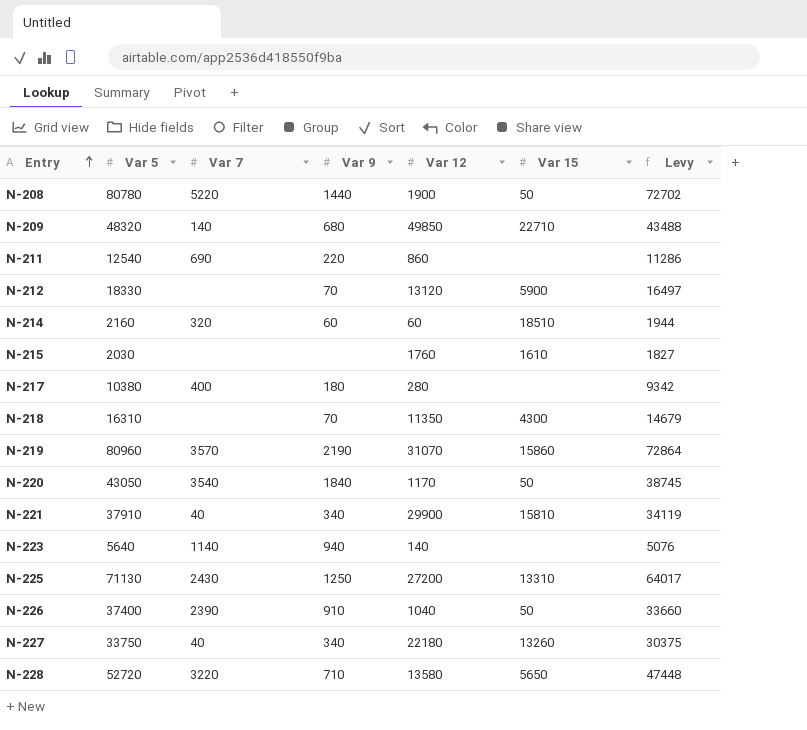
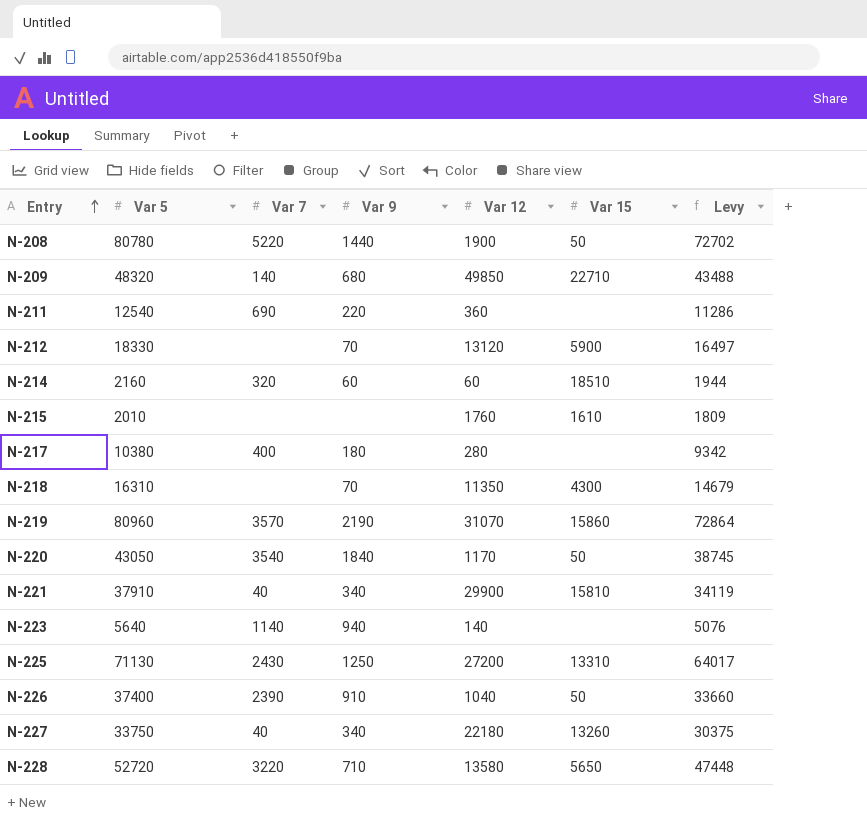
N-211 | Var 12: 860 -> 360
N-215 | Var 5: 2030 -> 2010
N-215 | Levy: 1827 -> 1809

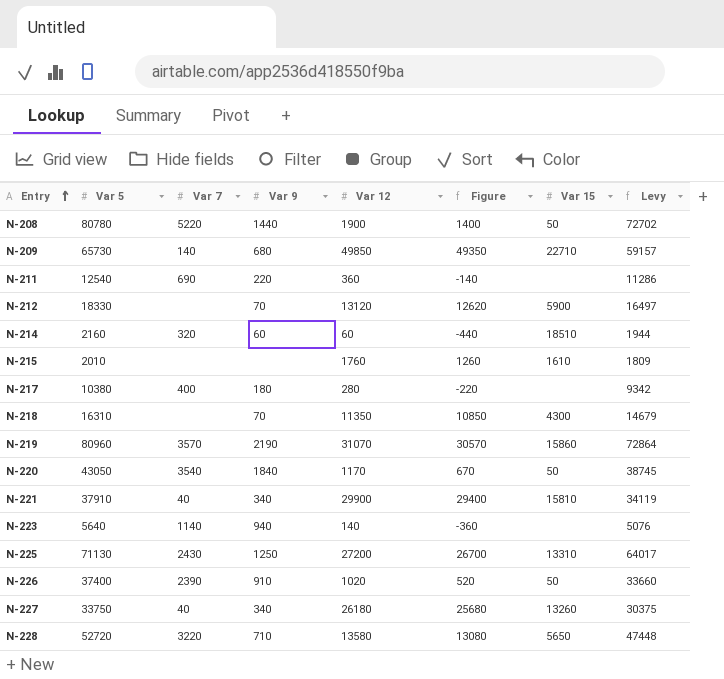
column Figure | formula: none -> [Var 12] - 500
N-209 | Var 5: 48320 -> 65730
N-209 | Levy: 43488 -> 59157
N-226 | Var 12: 1040 -> 1020
N-227 | Var 12: 22180 -> 26180

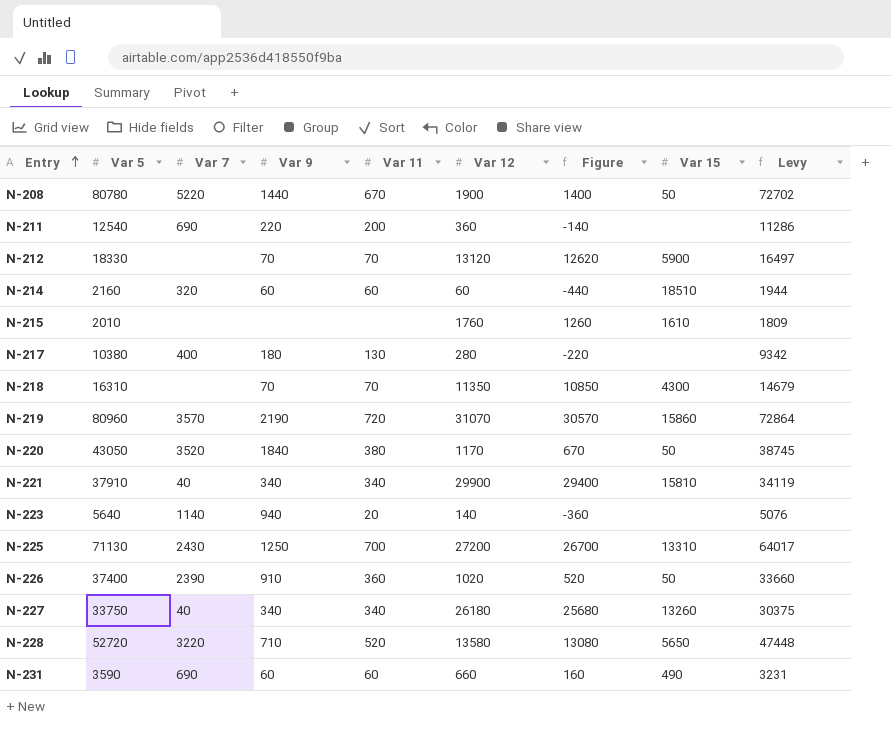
column Var 11 | position: none -> 5
row N-209: 65730 | 140 | 680 | 49850 | 49350 | 22710 | 59157 -> none
N-220 | Var 7: 3540 -> 3520
row N-231: none -> 3590 | 690 | 60 | 60 | 660 | 160 | 490 | 3231

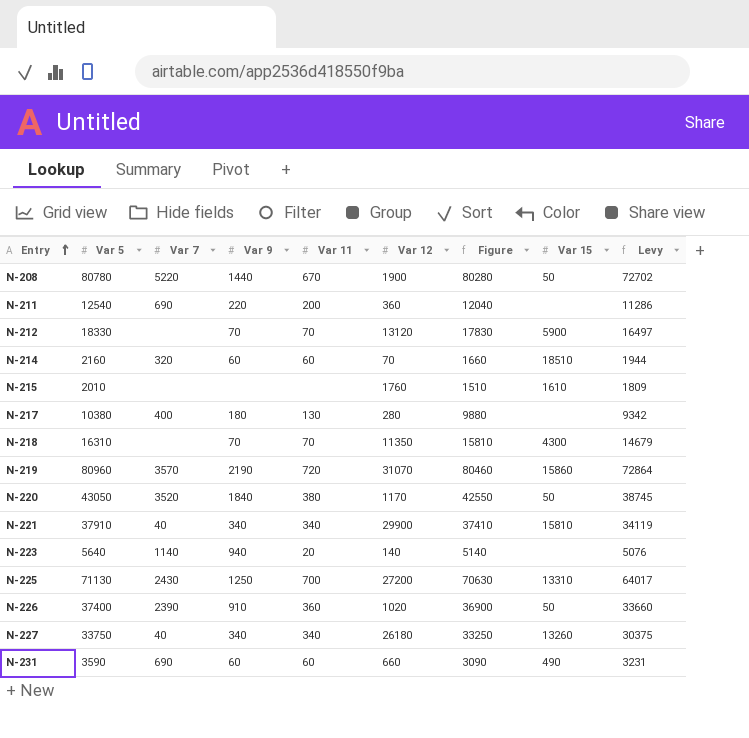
column Figure | formula: [Var 12] - 500 -> [Var 5] - 500
row N-228: 52720 | 3220 | 710 | 520 | 13580 | 13080 | 5650 | 47448 -> none
N-214 | Var 12: 60 -> 70

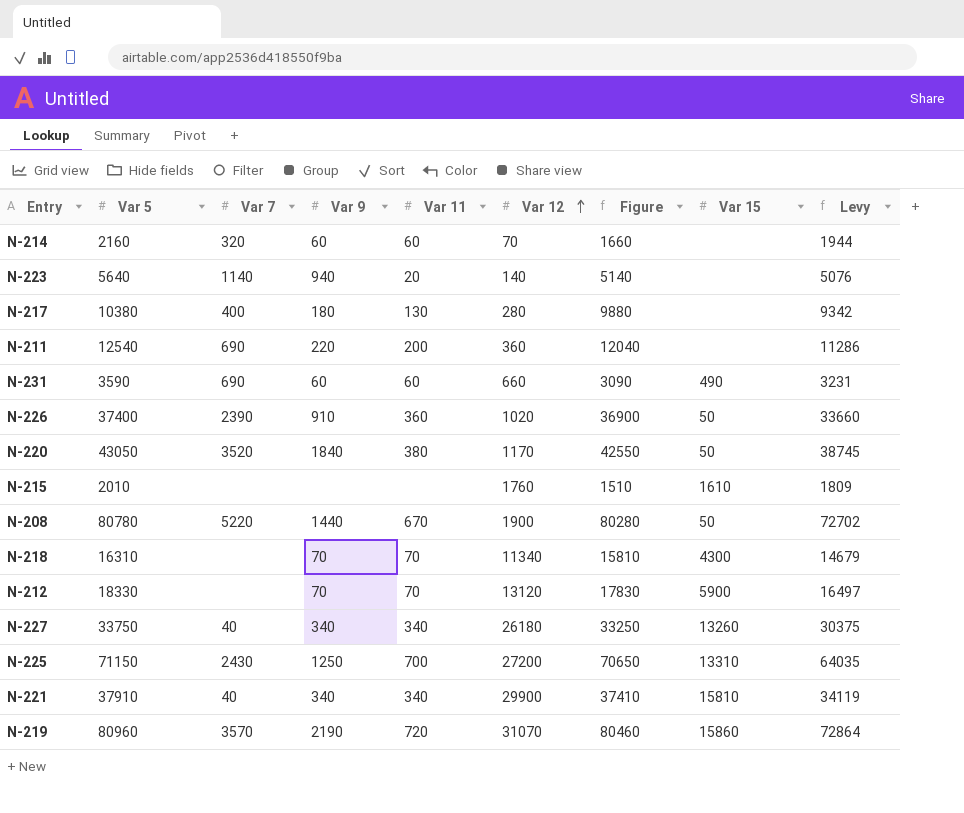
row order: Entry ascending -> Var 12 ascending
N-214 | Var 15: 18510 -> none
N-218 | Var 12: 11350 -> 11340
N-225 | Var 5: 71130 -> 71150
N-225 | Figure: 70630 -> 70650
N-225 | Levy: 64017 -> 64035

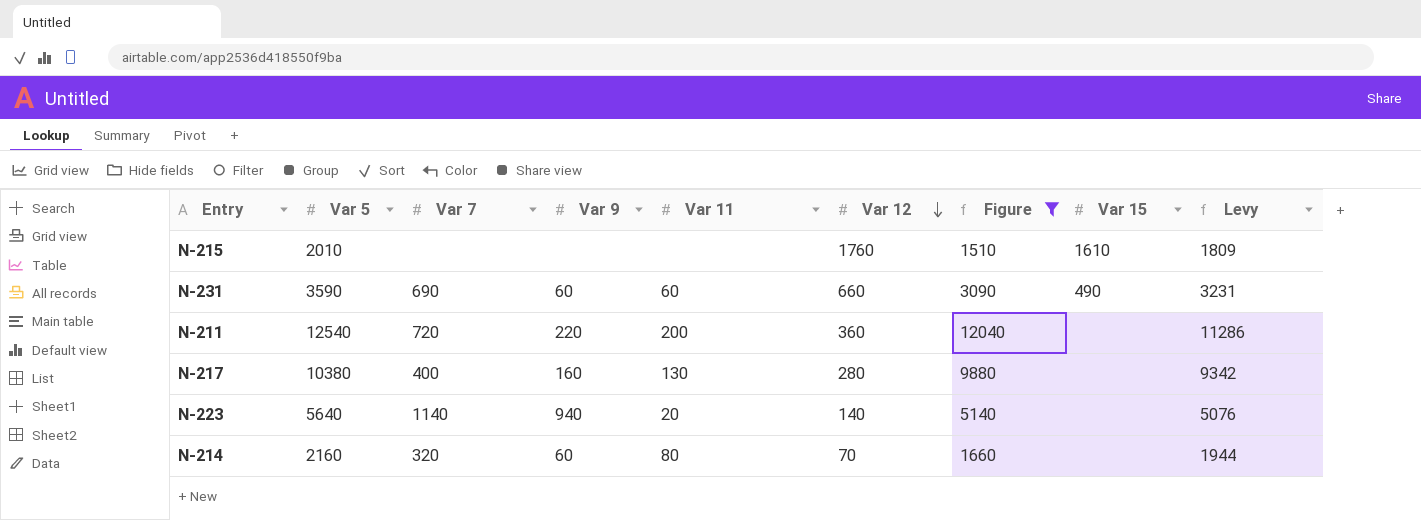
filter: none -> Figure <= 12040
row order: Var 12 ascending -> Var 12 descending
N-211 | Var 7: 690 -> 720
N-217 | Var 9: 180 -> 160
N-214 | Var 11: 60 -> 80

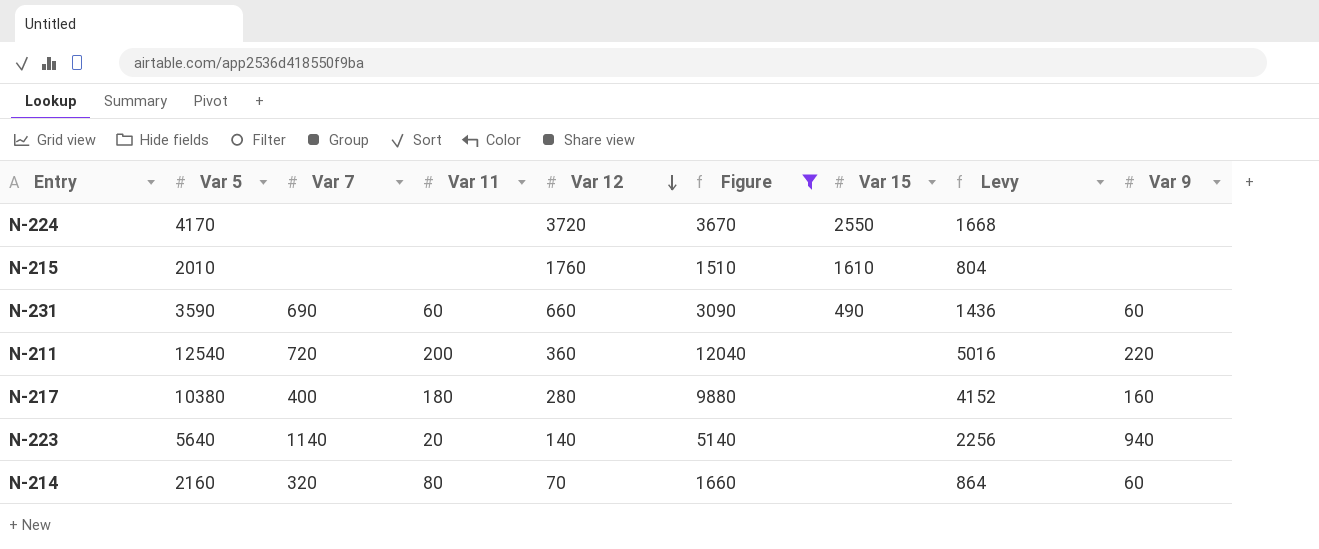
column Levy | formula: [Var 5] * 0.9 -> [Var 5] * 0.4
column Var 9 | position: 4 -> 9
row N-224: none -> 4170 | none | none | 3720 | 3670 | 2550 | 1668 | none
N-217 | Var 11: 130 -> 180

